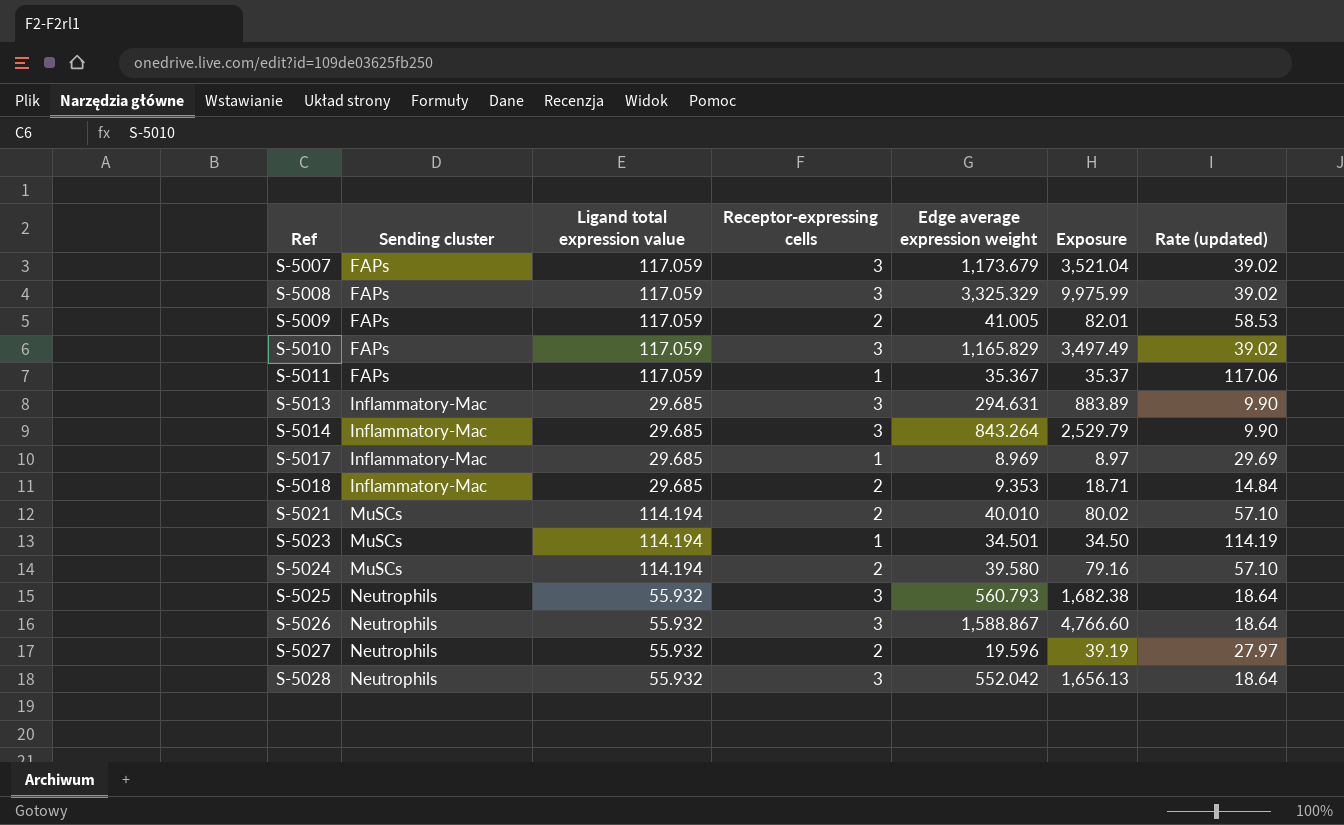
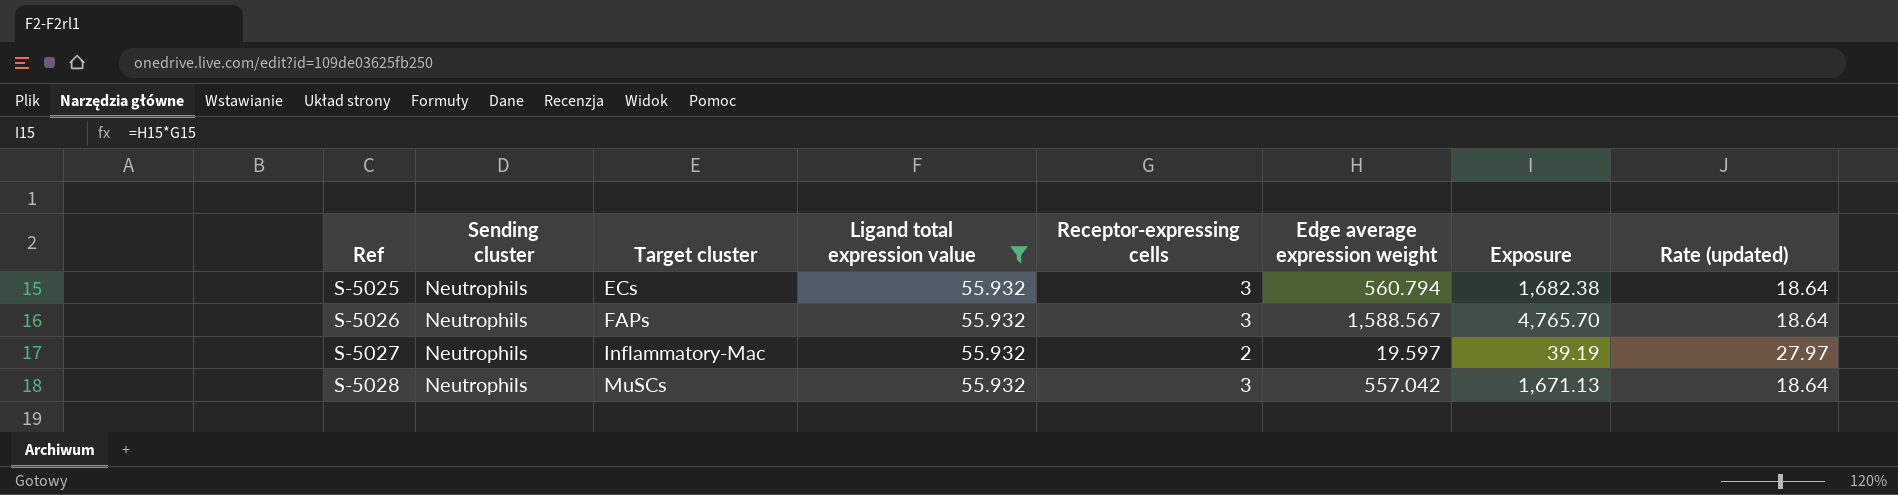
filter: none -> Ligand total expression value = 55.932
column Target cluster | position: none -> 3
S-5025 | Edge average expression weight: 560.793 -> 560.794
S-5026 | Edge average expression weight: 1,588.867 -> 1,588.567
S-5026 | Exposure: 4,766.60 -> 4,765.70
S-5027 | Edge average expression weight: 19.596 -> 19.597
S-5028 | Edge average expression weight: 552.042 -> 557.042
S-5028 | Exposure: 1,656.13 -> 1,671.13

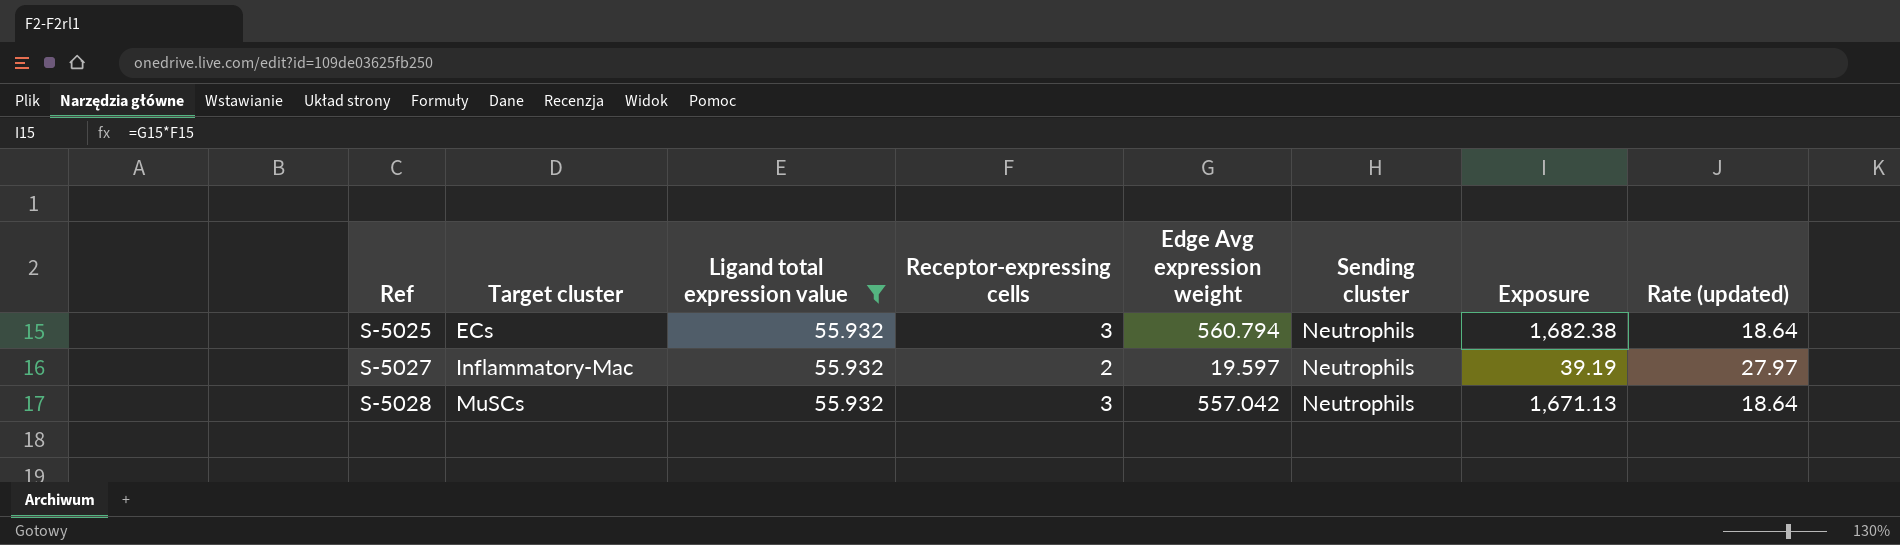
column name: Edge average expression weight -> Edge Avg expression weight
column Sending cluster | position: 2 -> 6
row S-5026: Neutrophils | FAPs | 55.932 | 3 | 1,588.567 | 4,765.70 | 18.64 -> none

